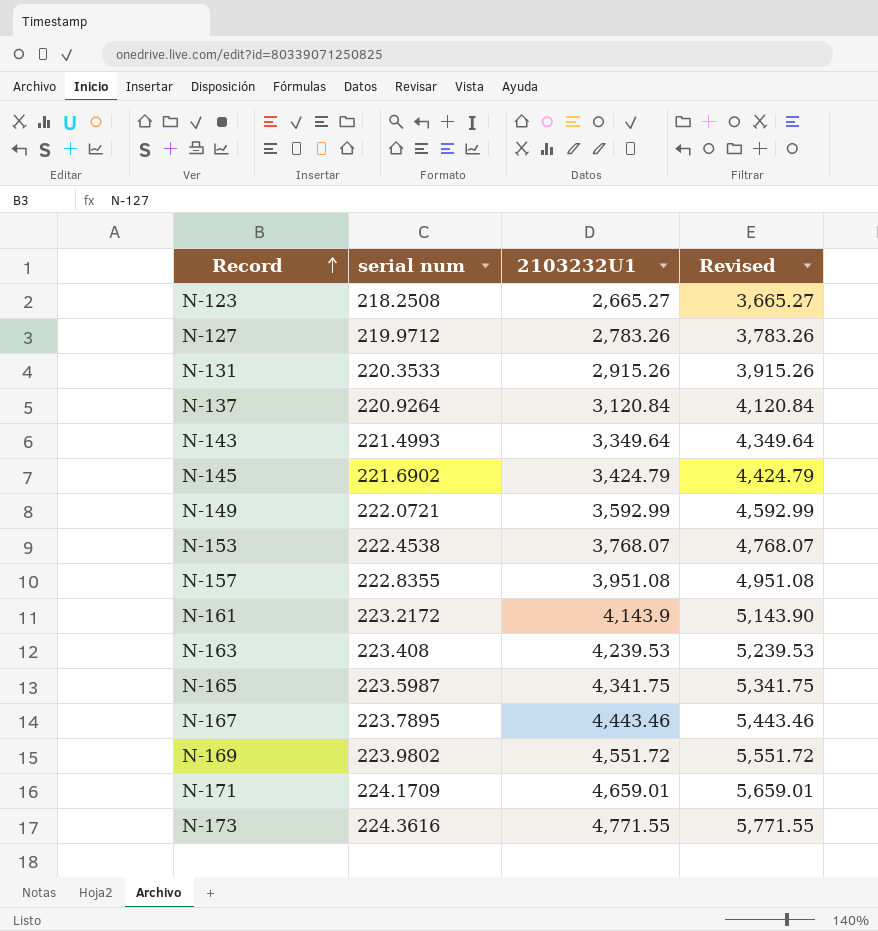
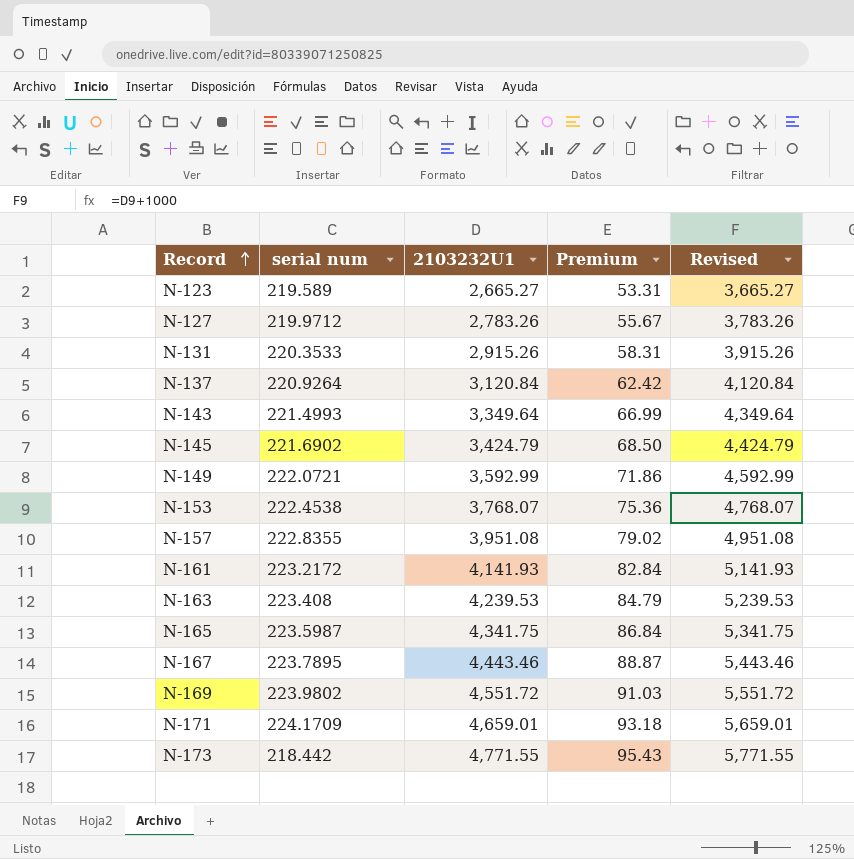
column Premium | formula: none -> [2103232U1] * 0.02
N-123 | serial num: 218.2508 -> 219.589
N-161 | 2103232U1: 4,143.9 -> 4,141.93
N-161 | Revised: 5,143.90 -> 5,141.93
N-173 | serial num: 224.3616 -> 218.442

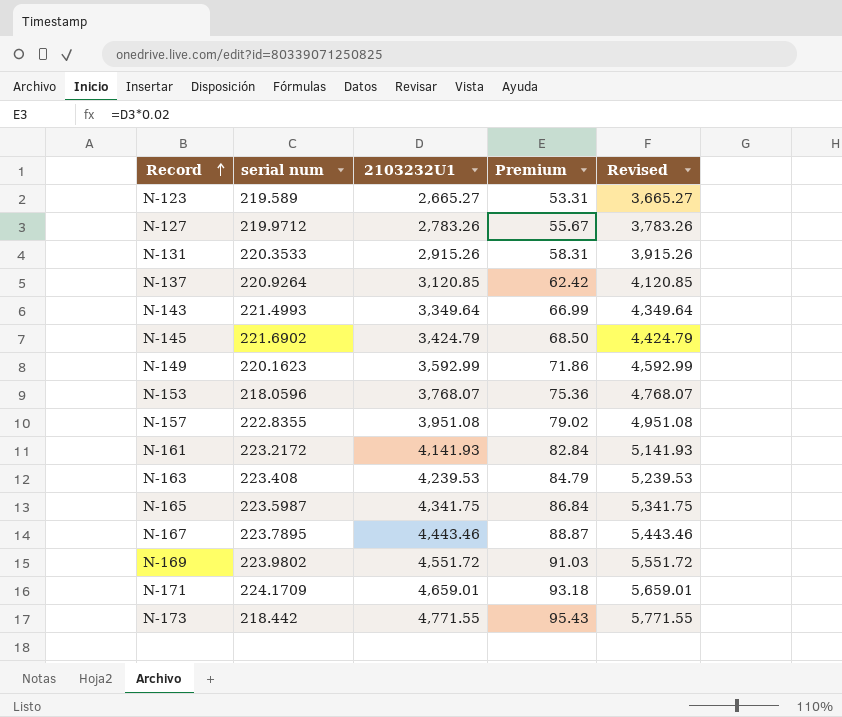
N-137 | 2103232U1: 3,120.84 -> 3,120.85
N-137 | Revised: 4,120.84 -> 4,120.85
N-149 | serial num: 222.0721 -> 220.1623
N-153 | serial num: 222.4538 -> 218.0596

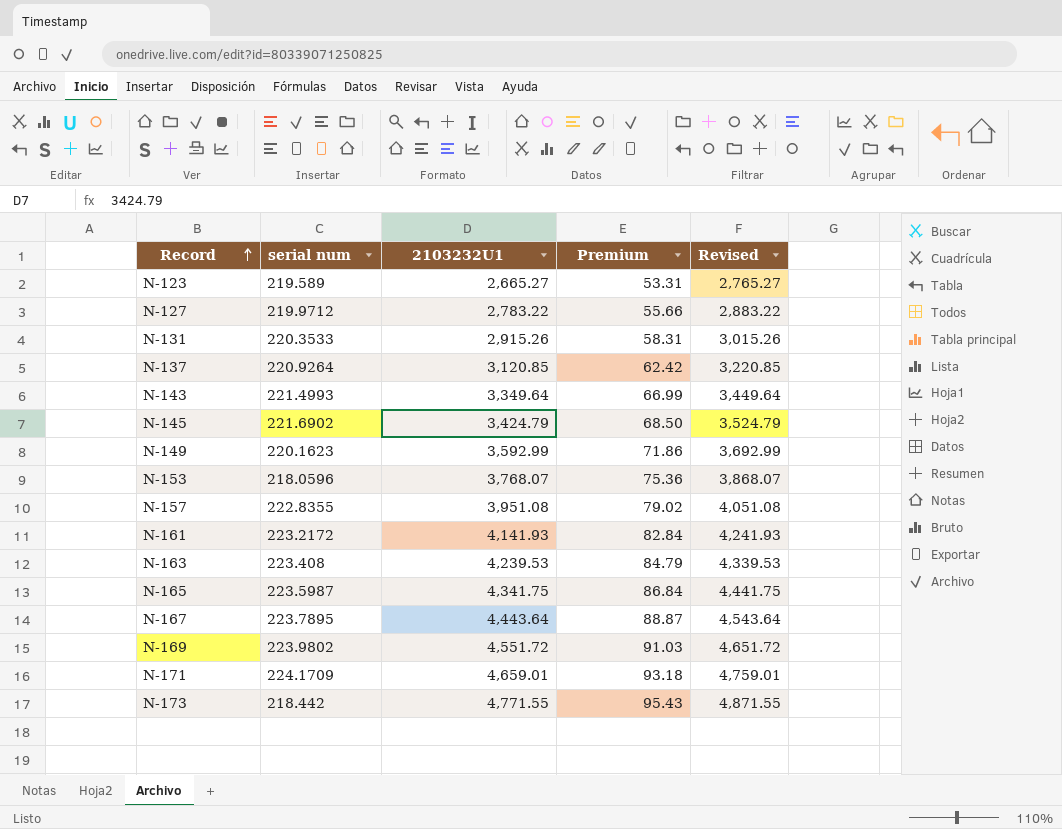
column Revised | formula: [2103232U1] + 1000 -> [2103232U1] + 100
N-127 | 2103232U1: 2,783.26 -> 2,783.22
N-127 | Premium: 55.67 -> 55.66
N-167 | 2103232U1: 4,443.46 -> 4,443.64

